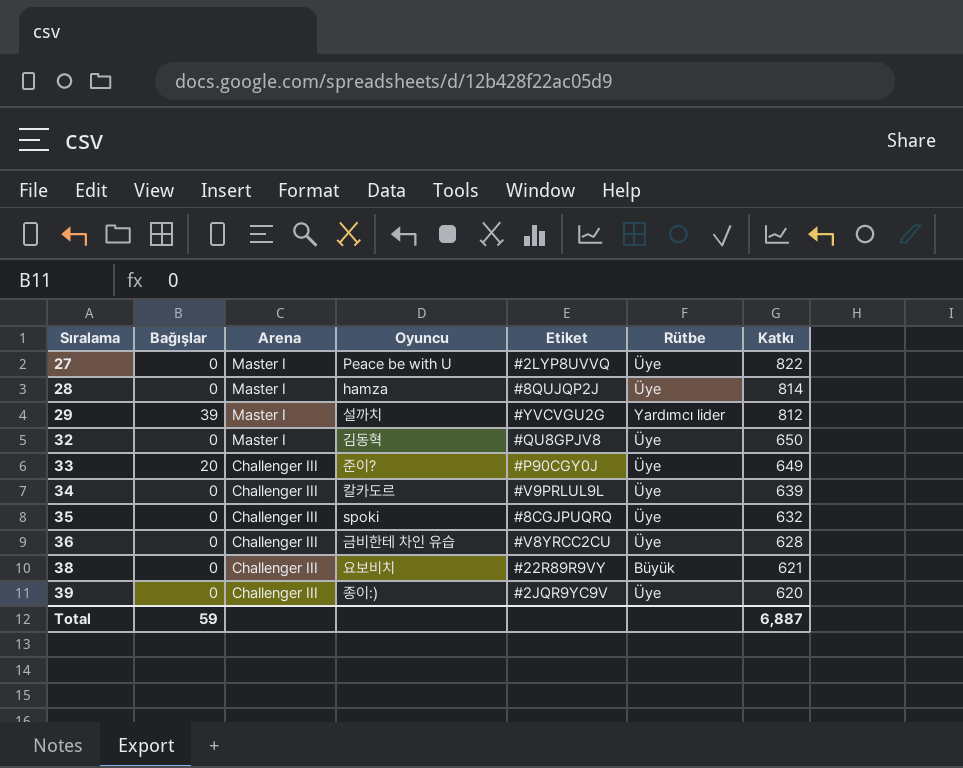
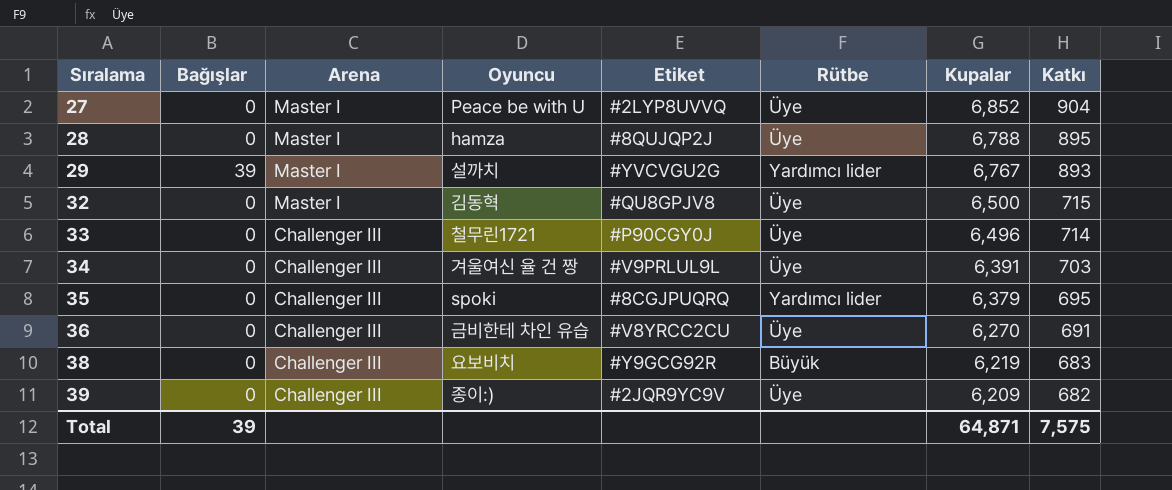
column Kupalar | position: none -> 7
27 | Katkı: 822 -> 904
28 | Katkı: 814 -> 895
29 | Katkı: 812 -> 893
32 | Katkı: 650 -> 715
33 | Bağışlar: 20 -> 0
33 | Oyuncu: 준이? -> 철무린1721
33 | Katkı: 649 -> 714
34 | Oyuncu: 칼카도르 -> 겨울여신 율 건 짱
34 | Katkı: 639 -> 703
35 | Rütbe: Üye -> Yardımcı lider
35 | Katkı: 632 -> 695
36 | Katkı: 628 -> 691
38 | Etiket: #22R89R9VY -> #Y9GCG92R
38 | Katkı: 621 -> 683
39 | Katkı: 620 -> 682
Total | Bağışlar: 59 -> 39
Total | Katkı: 6,887 -> 7,575

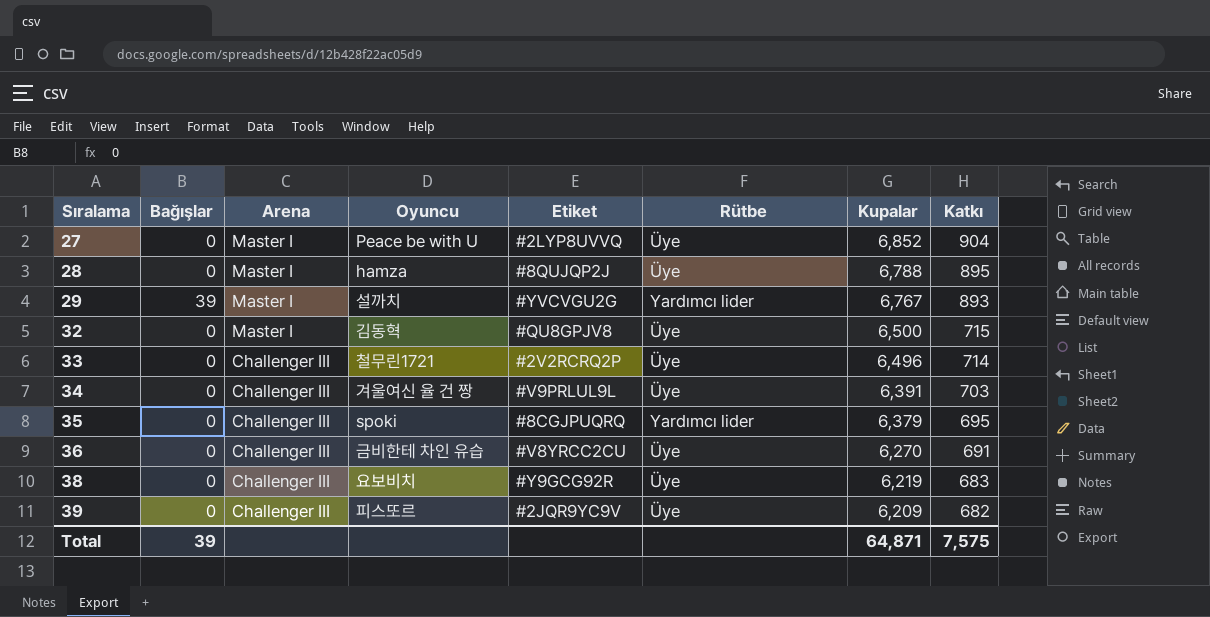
33 | Etiket: #P90CGY0J -> #2V2RCRQ2P
38 | Rütbe: Büyük -> Üye
39 | Oyuncu: 종이:) -> 피스또르

